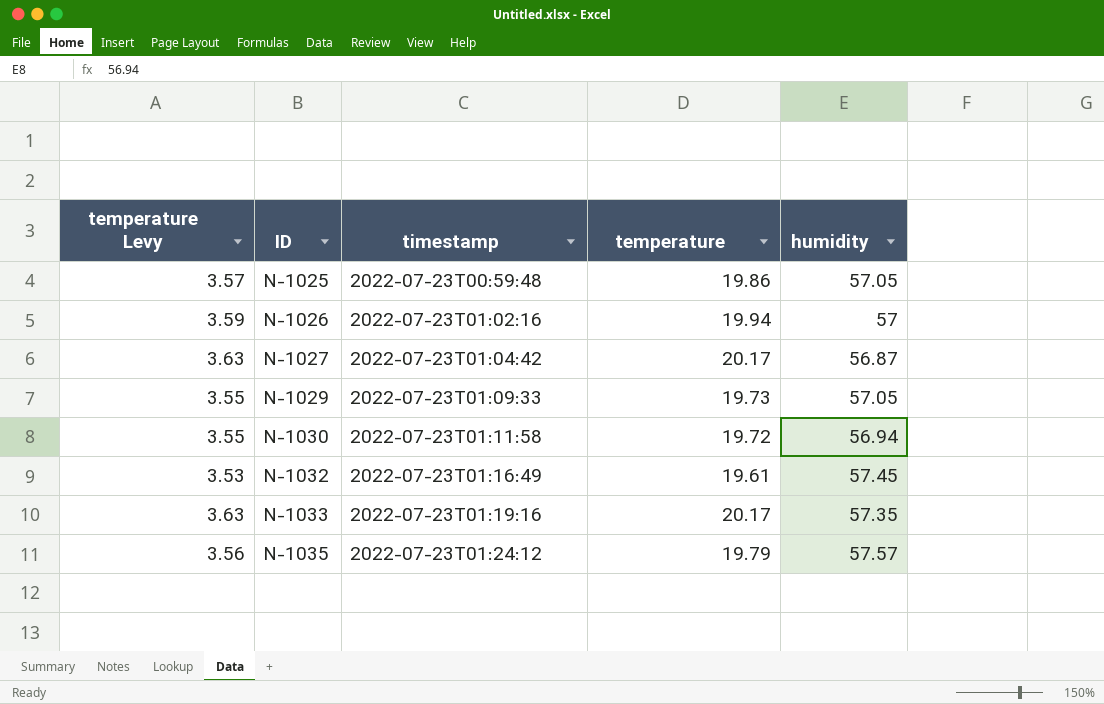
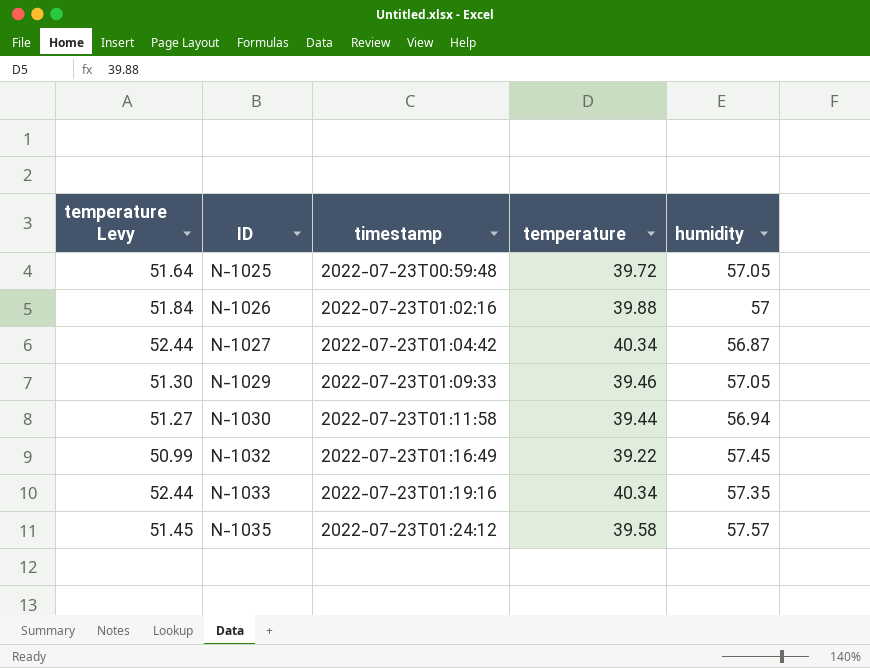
column temperature Levy | formula: [temperature] * 0.18 -> [temperature] * 1.3
N-1025 | temperature: 19.86 -> 39.72
N-1026 | temperature: 19.94 -> 39.88
N-1027 | temperature: 20.17 -> 40.34
N-1029 | temperature: 19.73 -> 39.46
N-1030 | temperature: 19.72 -> 39.44
N-1032 | temperature: 19.61 -> 39.22
N-1033 | temperature: 20.17 -> 40.34
N-1035 | temperature: 19.79 -> 39.58

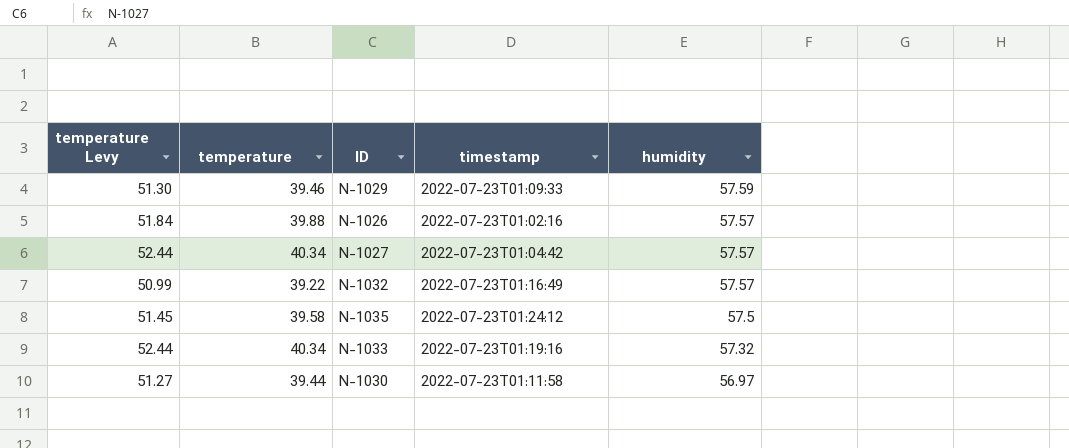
row order: ID ascending -> humidity descending
column temperature | position: 4 -> 2
row N-1025: 51.64 | 2022-07-23T00:59:48 | 39.72 | 57.05 -> none
N-1029 | humidity: 57.05 -> 57.59
N-1026 | humidity: 57 -> 57.57
N-1027 | humidity: 56.87 -> 57.57
N-1032 | humidity: 57.45 -> 57.57
N-1035 | humidity: 57.57 -> 57.5
N-1033 | humidity: 57.35 -> 57.32
N-1030 | humidity: 56.94 -> 56.97

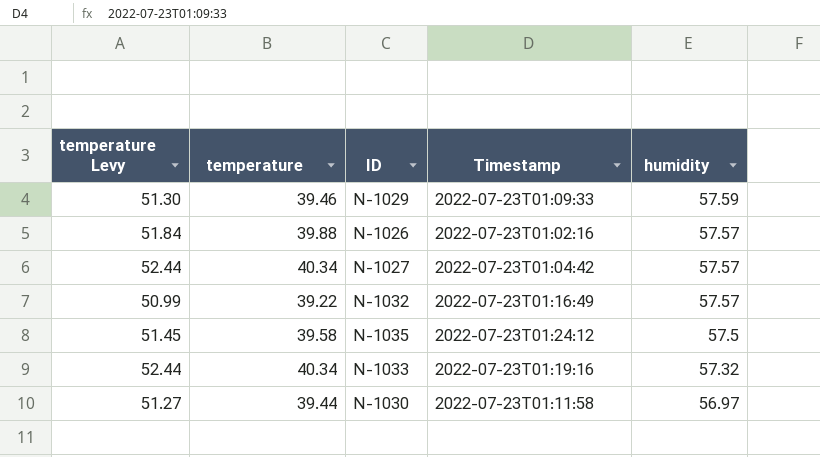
column name: timestamp -> Timestamp

